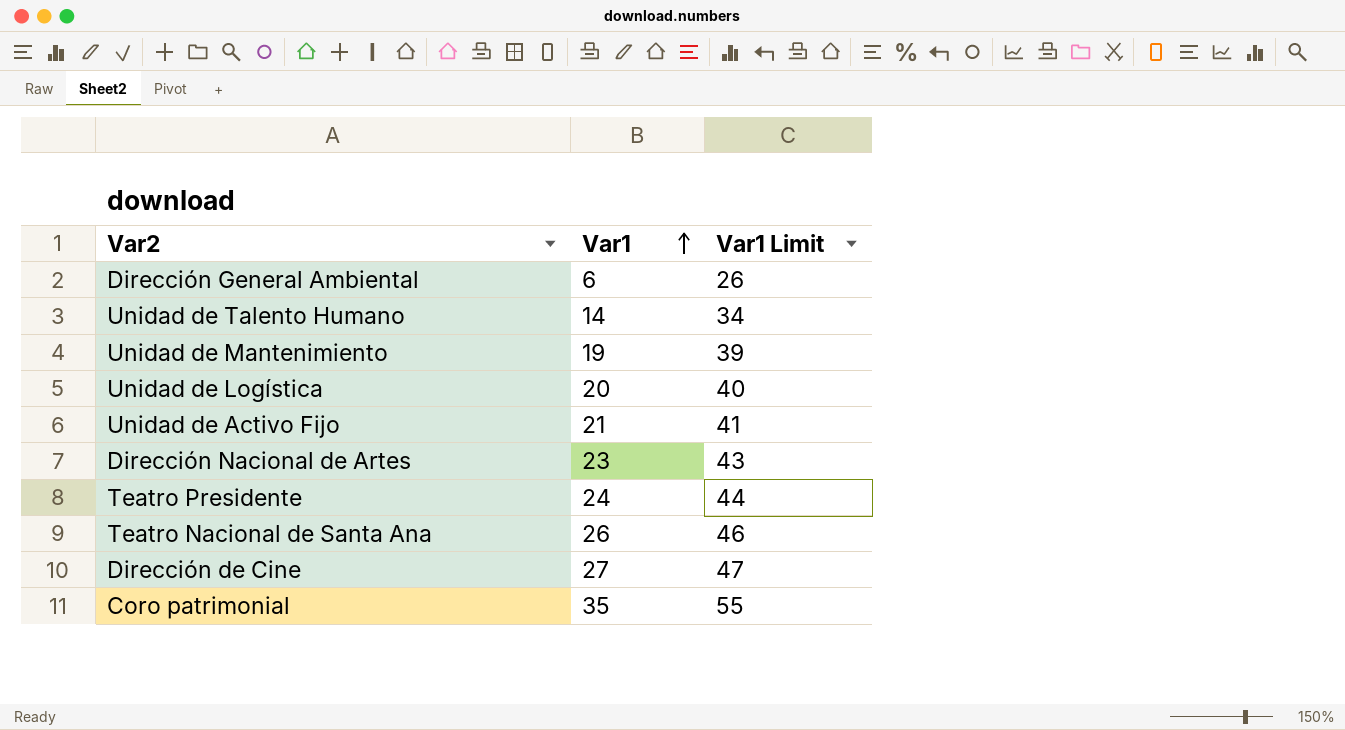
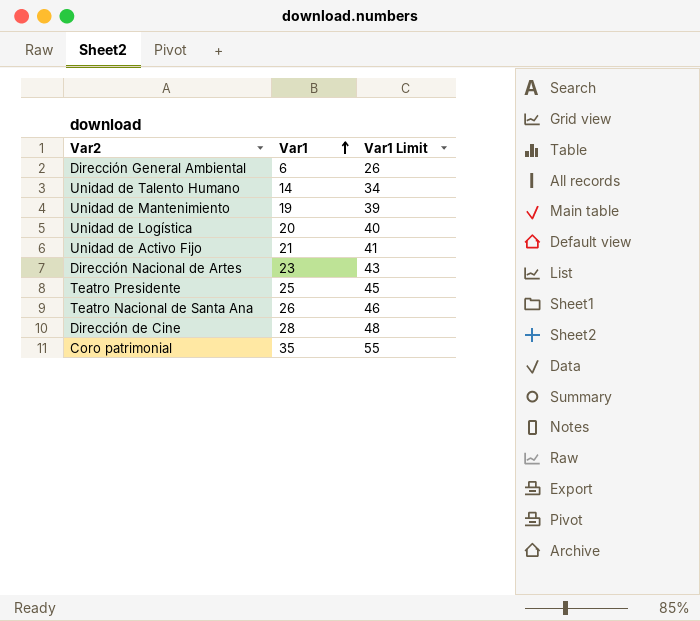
Teatro Presidente | Var1: 24 -> 25
Teatro Presidente | Var1 Limit: 44 -> 45
Dirección de Cine | Var1: 27 -> 28
Dirección de Cine | Var1 Limit: 47 -> 48

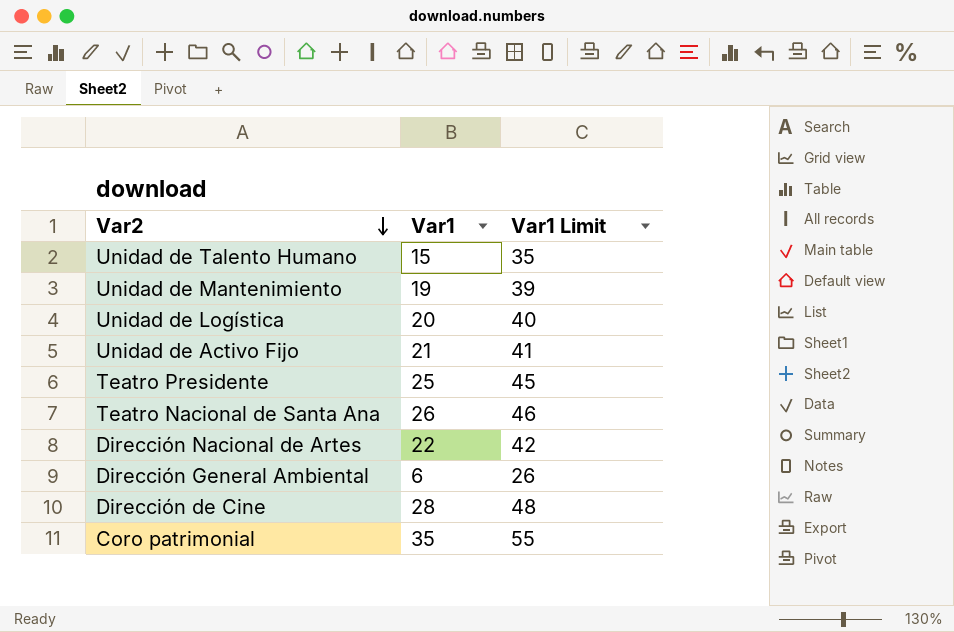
row order: Var1 ascending -> Var2 descending
Unidad de Talento Humano | Var1: 14 -> 15
Unidad de Talento Humano | Var1 Limit: 34 -> 35
Dirección Nacional de Artes | Var1: 23 -> 22
Dirección Nacional de Artes | Var1 Limit: 43 -> 42

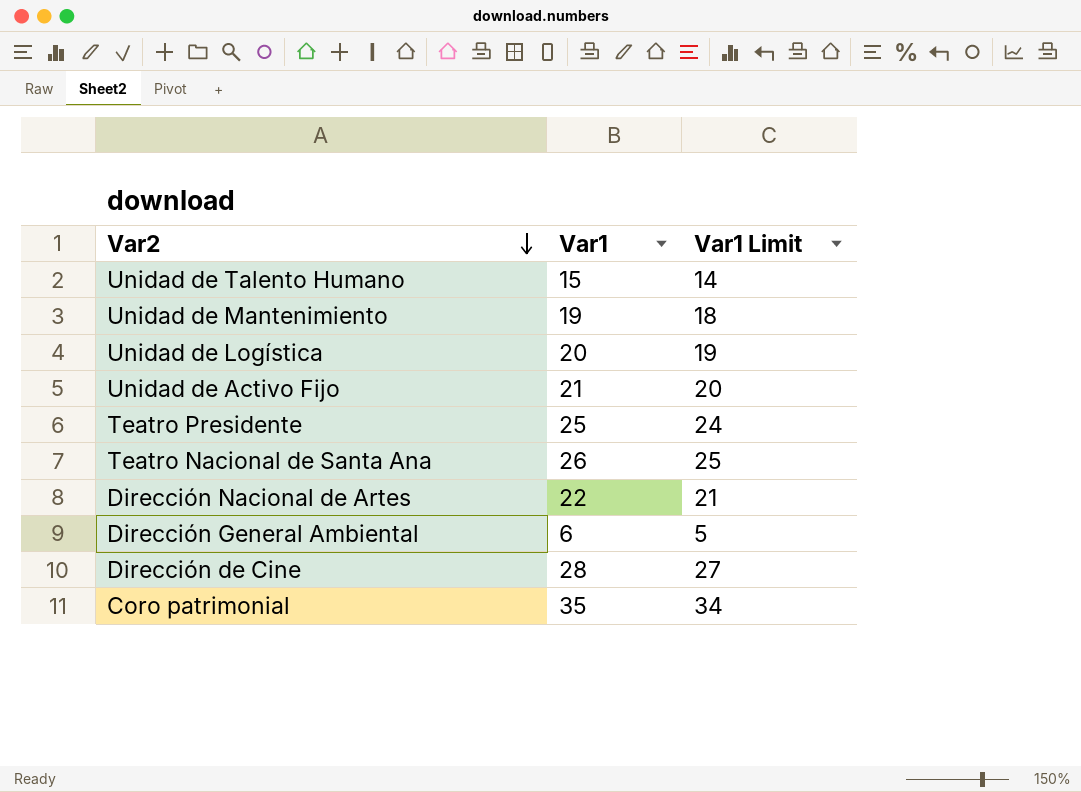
column Var1 Limit | formula: [Var1] + 20 -> [Var1] - 1

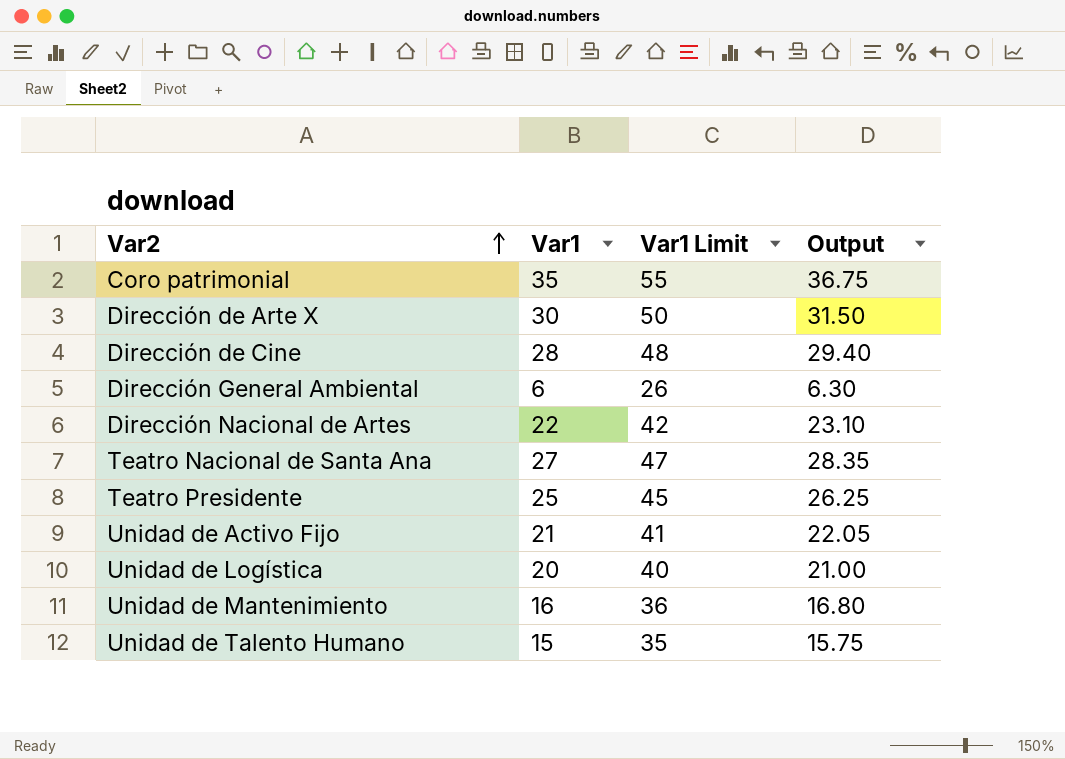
row order: Var2 descending -> Var2 ascending
column Var1 Limit | formula: [Var1] - 1 -> [Var1] + 20
column Output | formula: none -> [Var1] * 1.05
row Dirección de Arte X: none -> 30 | 50 | 31.50
Teatro Nacional de Santa Ana | Var1: 26 -> 27
Unidad de Mantenimiento | Var1: 19 -> 16

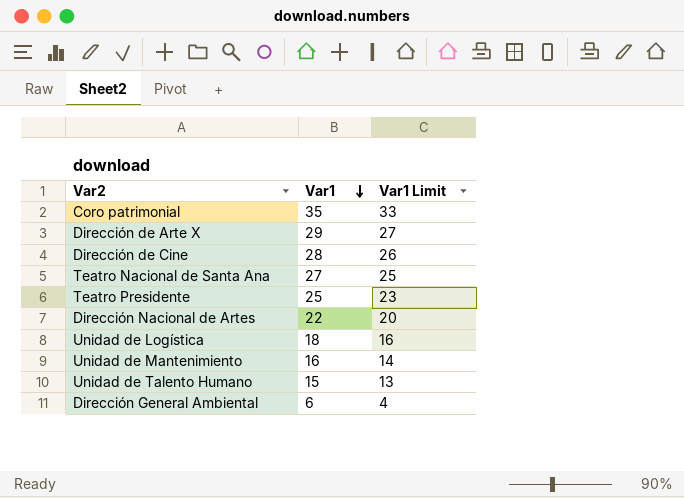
row order: Var2 ascending -> Var1 descending
column Output | formula: [Var1] * 1.05 -> none
column Var1 Limit | formula: [Var1] + 20 -> [Var1] - 2
row Unidad de Activo Fijo: 21 | 41 | 22.05 -> none
Dirección de Arte X | Var1: 30 -> 29
Unidad de Logística | Var1: 20 -> 18

